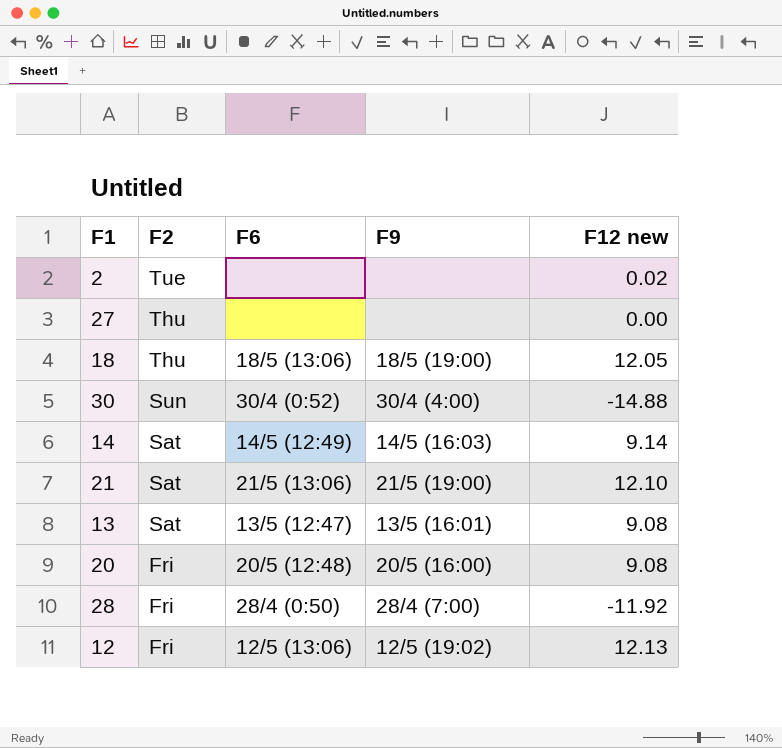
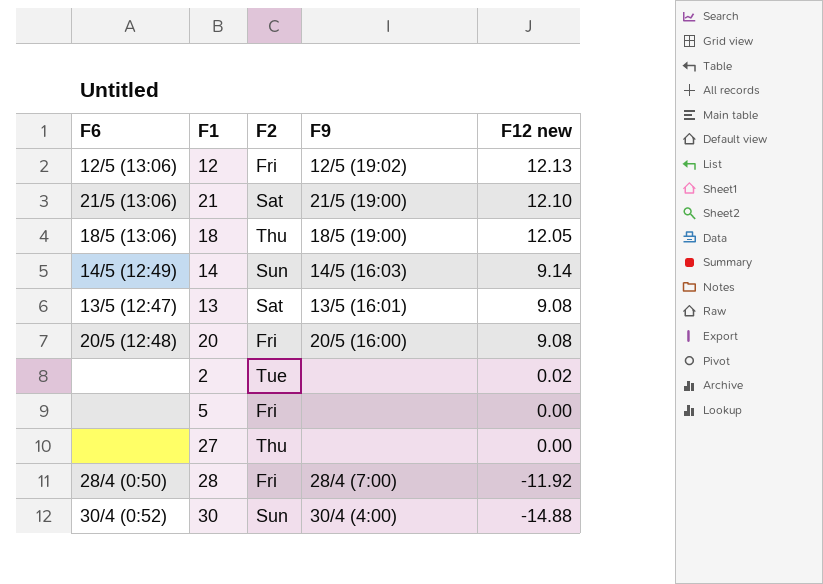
row order: F2 descending -> F12 new descending
column F6 | position: 3 -> 1
14 | F2: Sat -> Sun
row 5: none -> none | Fri | none | 0.00

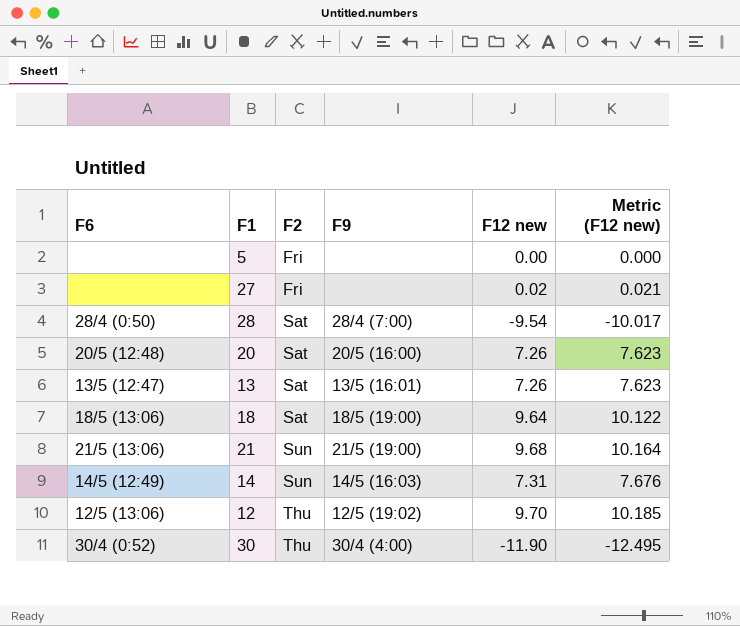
row order: F12 new descending -> F2 ascending
column Metric (F12 new) | formula: none -> [F12 new] * 1.05
row 2: none | Tue | none | 0.02 -> none
27 | F2: Thu -> Fri
27 | F12 new: 0.00 -> 0.02
28 | F2: Fri -> Sat
28 | F12 new: -11.92 -> -9.54
20 | F2: Fri -> Sat
20 | F12 new: 9.08 -> 7.26
13 | F12 new: 9.08 -> 7.26
18 | F2: Thu -> Sat
18 | F12 new: 12.05 -> 9.64
21 | F2: Sat -> Sun
21 | F12 new: 12.10 -> 9.68
14 | F12 new: 9.14 -> 7.31
12 | F2: Fri -> Thu
12 | F12 new: 12.13 -> 9.70
30 | F2: Sun -> Thu
30 | F12 new: -14.88 -> -11.90

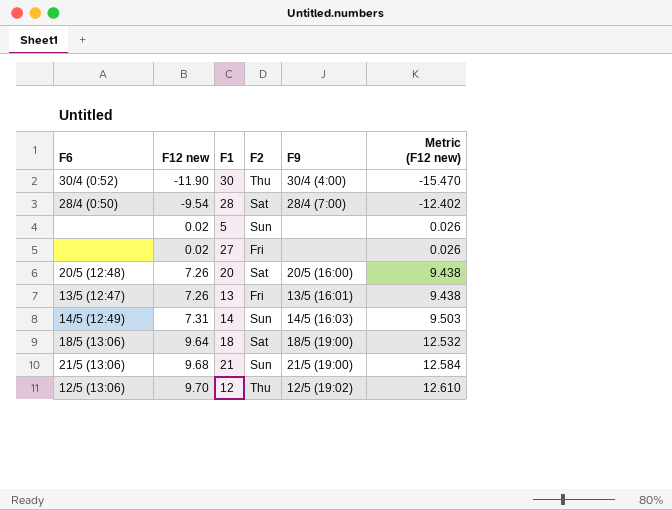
row order: F2 ascending -> F12 new ascending
column F12 new | position: 5 -> 2
column Metric (F12 new) | formula: [F12 new] * 1.05 -> [F12 new] * 1.3
5 | F12 new: 0.00 -> 0.02
5 | F2: Fri -> Sun
13 | F2: Sat -> Fri

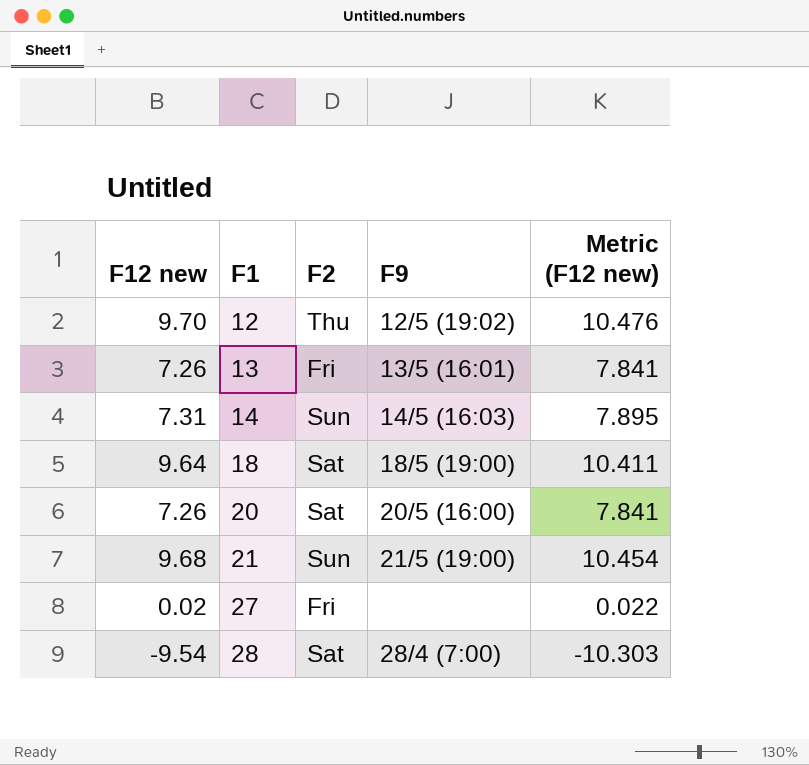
row order: F12 new ascending -> F1 ascending
column F6 | position: 1 -> none
column Metric (F12 new) | formula: [F12 new] * 1.3 -> [F12 new] * 1.08
row 30: 30/4 (0:52) | -11.90 | Thu | 30/4 (4:00) | -15.470 -> none
row 5: none | 0.02 | Sun | none | 0.026 -> none

